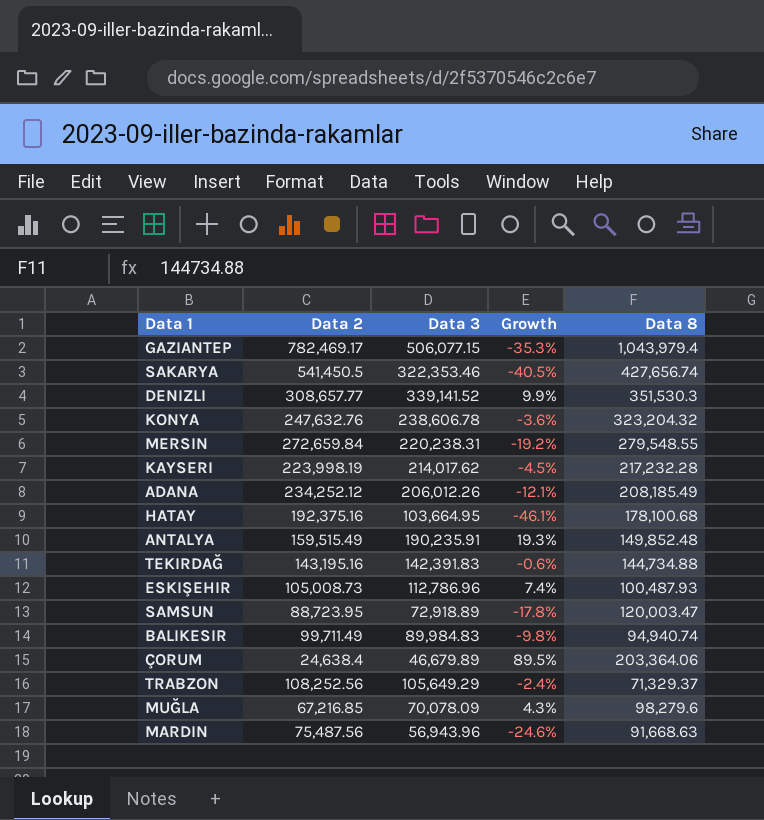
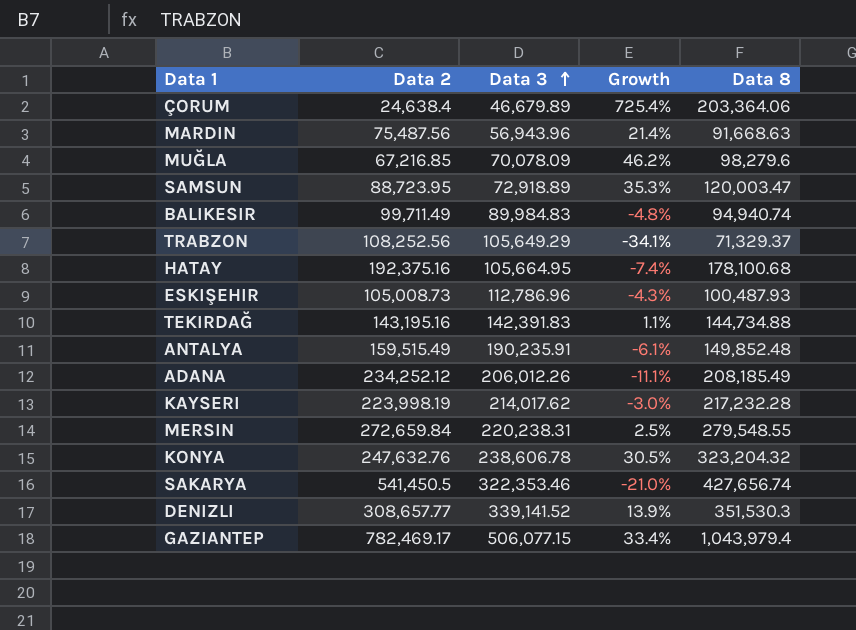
row order: none -> Data 3 ascending
column Growth | formula: ([Data 3] - [Data 2]) / [Data 2] -> ([Data 8] - [Data 2]) / [Data 2]
HATAY | Data 3: 103,664.95 -> 105,664.95

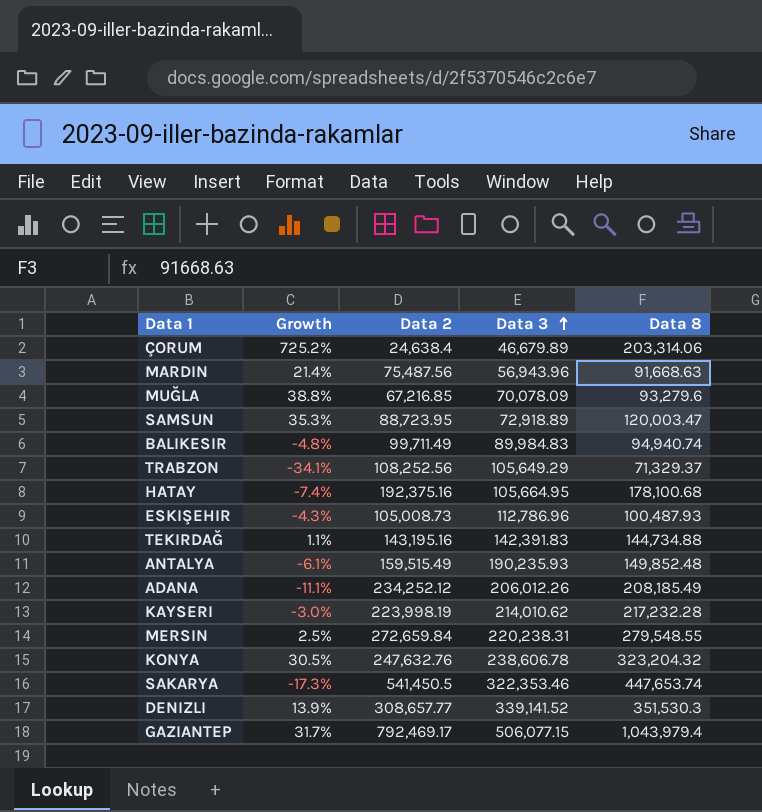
column Growth | position: 4 -> 2
ÇORUM | Growth: 725.4% -> 725.2%
ÇORUM | Data 8: 203,364.06 -> 203,314.06
MUĞLA | Growth: 46.2% -> 38.8%
MUĞLA | Data 8: 98,279.6 -> 93,279.6
ANTALYA | Data 3: 190,235.91 -> 190,235.93
KAYSERI | Data 3: 214,017.62 -> 214,010.62
SAKARYA | Growth: -21.0% -> -17.3%
SAKARYA | Data 8: 427,656.74 -> 447,653.74
GAZIANTEP | Growth: 33.4% -> 31.7%
GAZIANTEP | Data 2: 782,469.17 -> 792,469.17

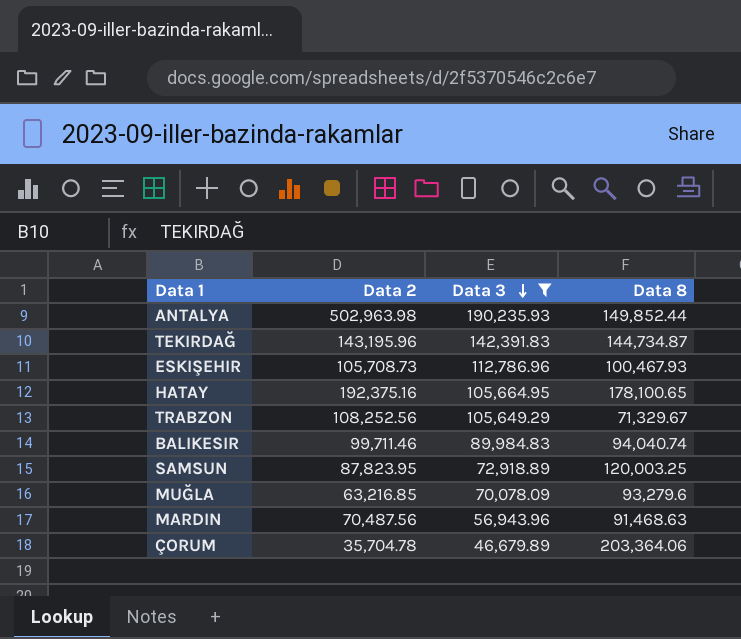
filter: none -> Data 3 <= 190,235.93
row order: Data 3 ascending -> Data 3 descending
column Growth | formula: ([Data 8] - [Data 2]) / [Data 2] -> none
ANTALYA | Data 2: 159,515.49 -> 502,963.98
ANTALYA | Data 8: 149,852.48 -> 149,852.44
TEKIRDAĞ | Data 2: 143,195.16 -> 143,195.96
TEKIRDAĞ | Data 8: 144,734.88 -> 144,734.87
ESKIŞEHIR | Data 2: 105,008.73 -> 105,708.73
ESKIŞEHIR | Data 8: 100,487.93 -> 100,467.93
HATAY | Data 8: 178,100.68 -> 178,100.65
TRABZON | Data 8: 71,329.37 -> 71,329.67
BALIKESIR | Data 2: 99,711.49 -> 99,711.46
BALIKESIR | Data 8: 94,940.74 -> 94,040.74
SAMSUN | Data 2: 88,723.95 -> 87,823.95
SAMSUN | Data 8: 120,003.47 -> 120,003.25
MUĞLA | Data 2: 67,216.85 -> 63,216.85
MARDIN | Data 2: 75,487.56 -> 70,487.56
MARDIN | Data 8: 91,668.63 -> 91,468.63
ÇORUM | Data 2: 24,638.4 -> 35,704.78
ÇORUM | Data 8: 203,314.06 -> 203,364.06

